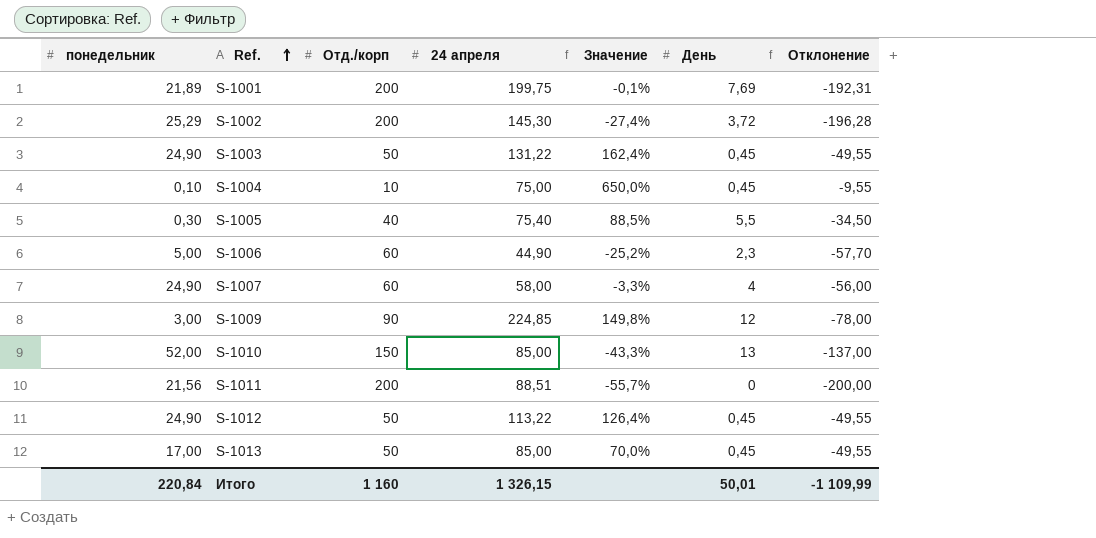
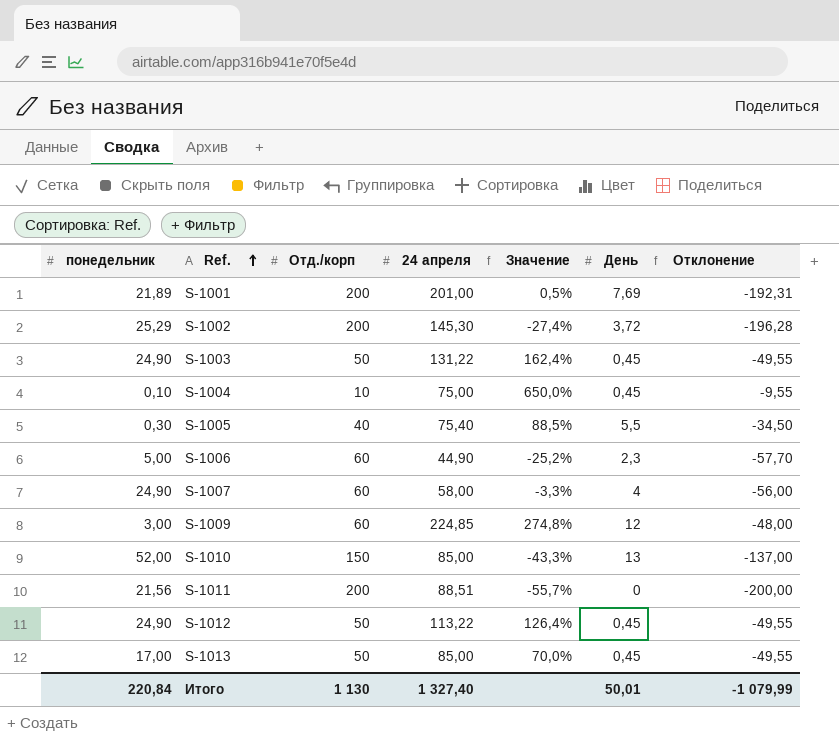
S-1001 | 24 апреля: 199,75 -> 201,00
S-1001 | Значение: -0,1% -> 0,5%
S-1009 | Отд./корп: 90 -> 60
S-1009 | Значение: 149,8% -> 274,8%
S-1009 | Отклонение: -78,00 -> -48,00
Итого | Отд./корп: 1 160 -> 1 130
Итого | 24 апреля: 1 326,15 -> 1 327,40
Итого | Отклонение: -1 109,99 -> -1 079,99

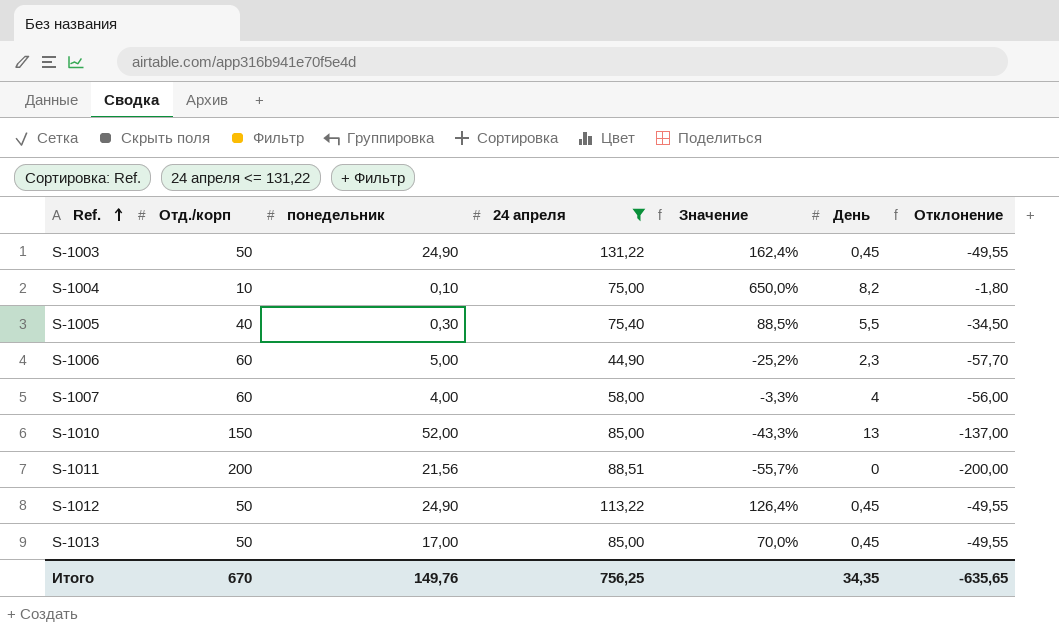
filter: none -> 24 апреля <= 131,22
column понедельник | position: 1 -> 3
S-1004 | День: 0,45 -> 8,2
S-1004 | Отклонение: -9,55 -> -1,80
S-1007 | понедельник: 24,90 -> 4,00
Итого | Отд./корп: 1 130 -> 670
Итого | понедельник: 220,84 -> 149,76
Итого | 24 апреля: 1 327,40 -> 756,25
Итого | День: 50,01 -> 34,35
Итого | Отклонение: -1 079,99 -> -635,65

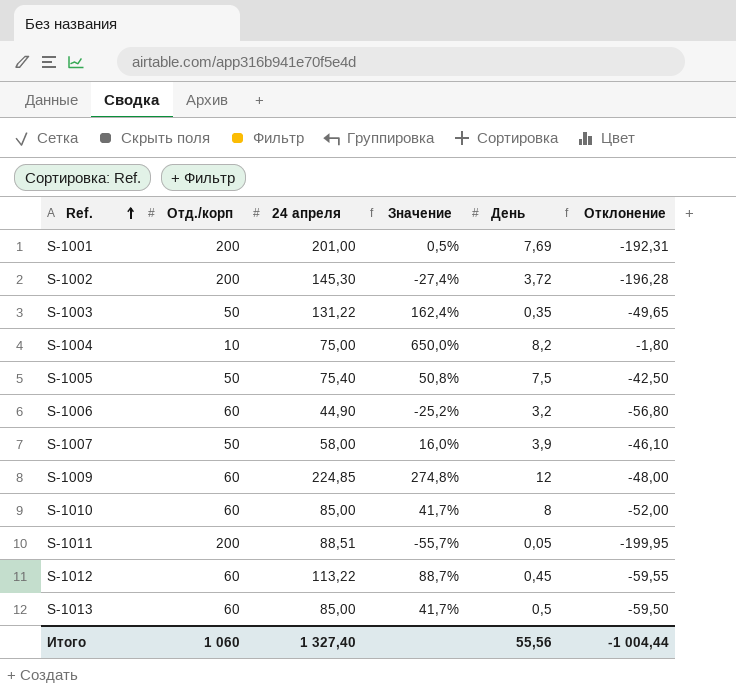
filter: 24 апреля <= 131,22 -> none
column понедельник | position: 3 -> none
S-1003 | День: 0,45 -> 0,35
S-1003 | Отклонение: -49,55 -> -49,65
S-1005 | Отд./корп: 40 -> 50
S-1005 | Значение: 88,5% -> 50,8%
S-1005 | День: 5,5 -> 7,5
S-1005 | Отклонение: -34,50 -> -42,50
S-1006 | День: 2,3 -> 3,2
S-1006 | Отклонение: -57,70 -> -56,80
S-1007 | Отд./корп: 60 -> 50
S-1007 | Значение: -3,3% -> 16,0%
S-1007 | День: 4 -> 3,9
S-1007 | Отклонение: -56,00 -> -46,10
S-1010 | Отд./корп: 150 -> 60
S-1010 | Значение: -43,3% -> 41,7%
S-1010 | День: 13 -> 8
S-1010 | Отклонение: -137,00 -> -52,00
S-1011 | День: 0 -> 0,05
S-1011 | Отклонение: -200,00 -> -199,95
S-1012 | Отд./корп: 50 -> 60
S-1012 | Значение: 126,4% -> 88,7%
S-1012 | Отклонение: -49,55 -> -59,55
S-1013 | Отд./корп: 50 -> 60
S-1013 | Значение: 70,0% -> 41,7%
S-1013 | День: 0,45 -> 0,5
S-1013 | Отклонение: -49,55 -> -59,50
Итого | Отд./корп: 670 -> 1 060
Итого | 24 апреля: 756,25 -> 1 327,40
Итого | День: 34,35 -> 55,56
Итого | Отклонение: -635,65 -> -1 004,44

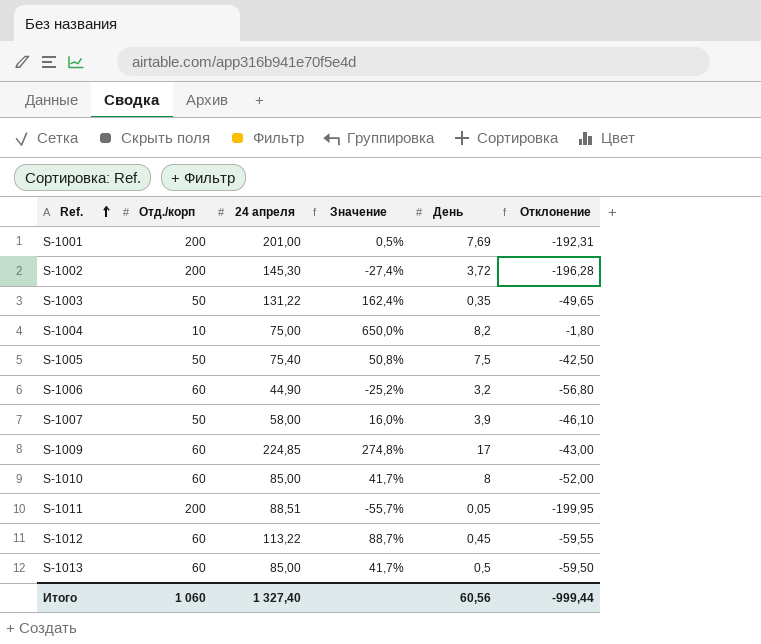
S-1009 | День: 12 -> 17
S-1009 | Отклонение: -48,00 -> -43,00
Итого | День: 55,56 -> 60,56
Итого | Отклонение: -1 004,44 -> -999,44

